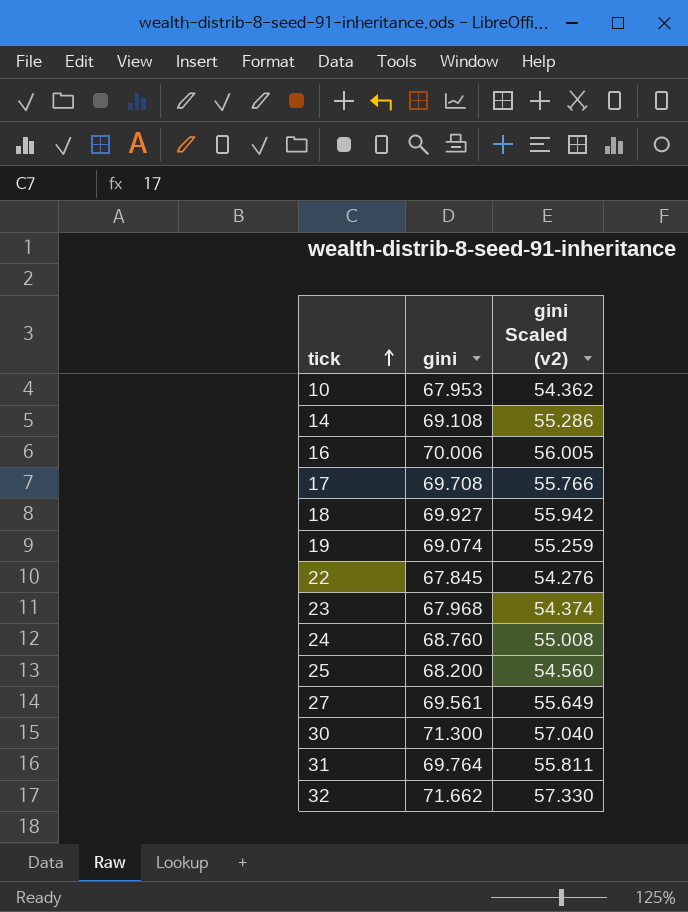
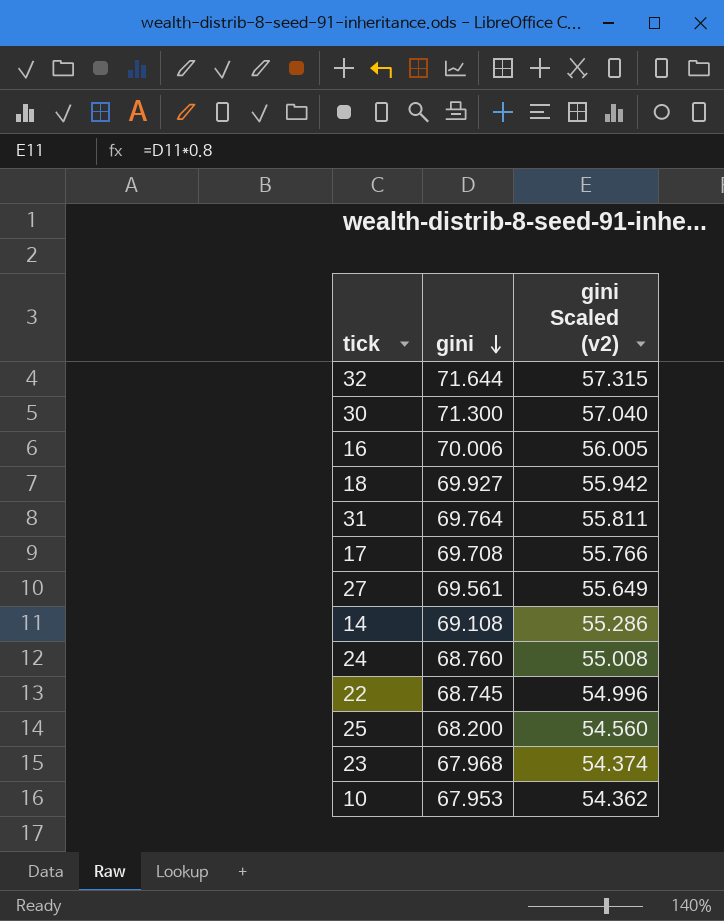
row order: tick ascending -> gini descending
row 19: 69.074 | 55.259 -> none
32 | gini: 71.662 -> 71.644
32 | gini Scaled (v2): 57.330 -> 57.315
22 | gini: 67.845 -> 68.745
22 | gini Scaled (v2): 54.276 -> 54.996

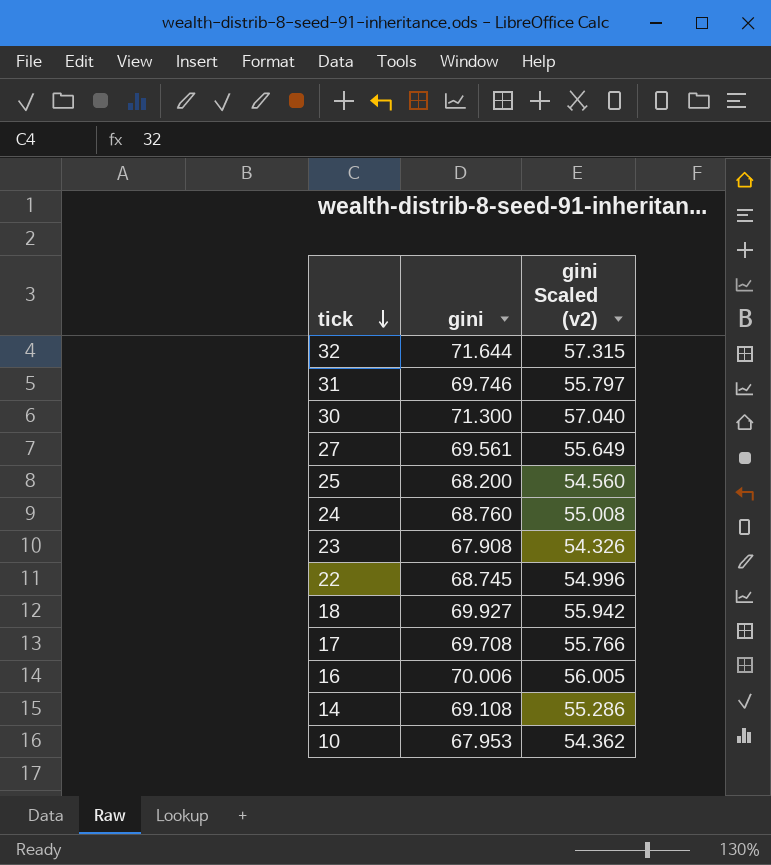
row order: gini descending -> tick descending
31 | gini: 69.764 -> 69.746
31 | gini Scaled (v2): 55.811 -> 55.797
23 | gini: 67.968 -> 67.908
23 | gini Scaled (v2): 54.374 -> 54.326

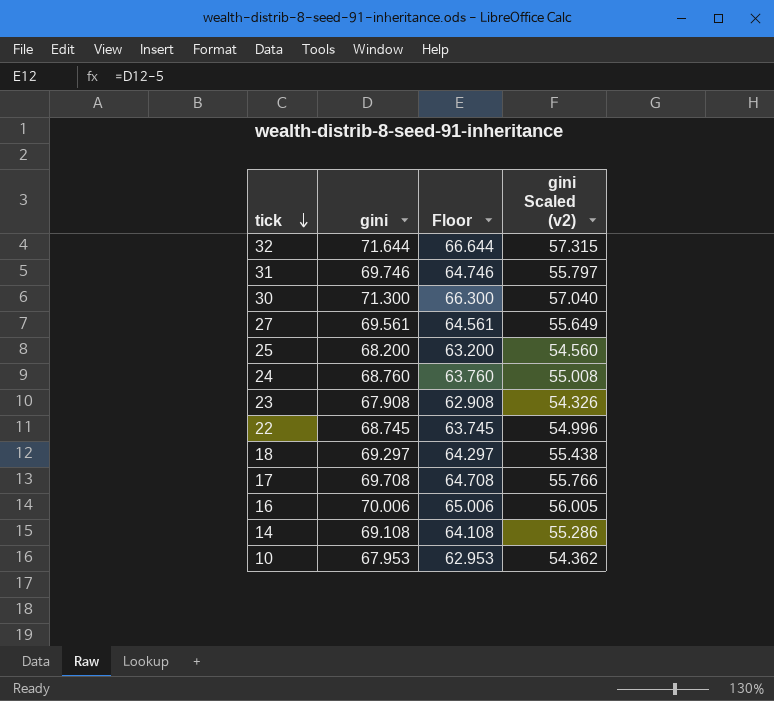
column Floor | formula: none -> [gini] - 5
18 | gini: 69.927 -> 69.297
18 | gini Scaled (v2): 55.942 -> 55.438

